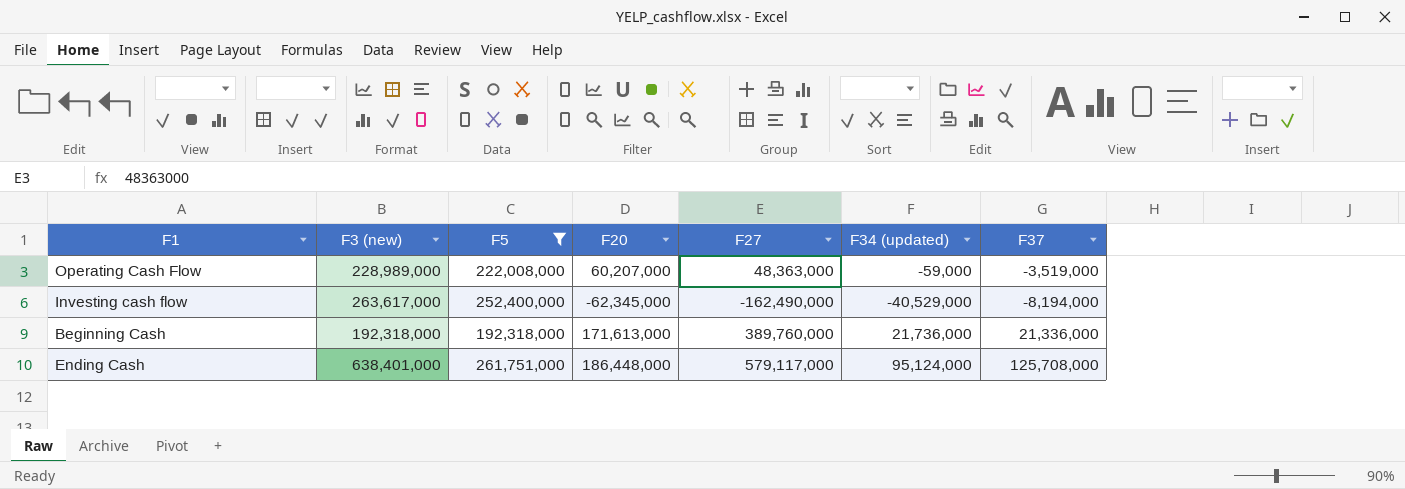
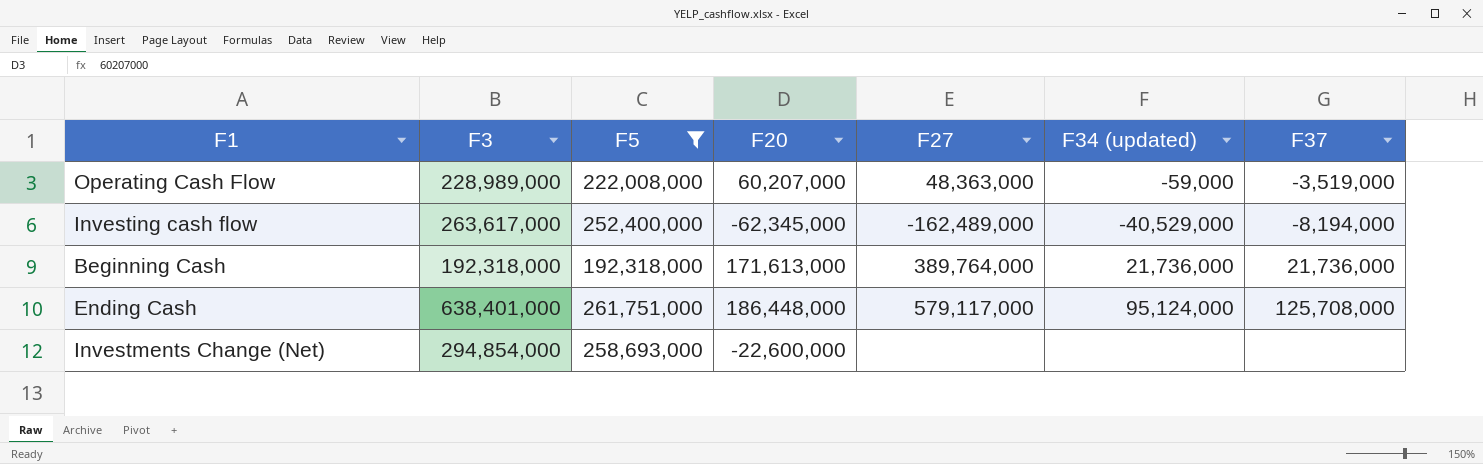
column name: F3 (new) -> F3
Investing cash flow | F27: -162,490,000 -> -162,489,000
Beginning Cash | F27: 389,760,000 -> 389,764,000
Beginning Cash | F37: 21,336,000 -> 21,736,000
row Investments Change (Net): none -> 294,854,000 | 258,693,000 | -22,600,000 | none | none | none

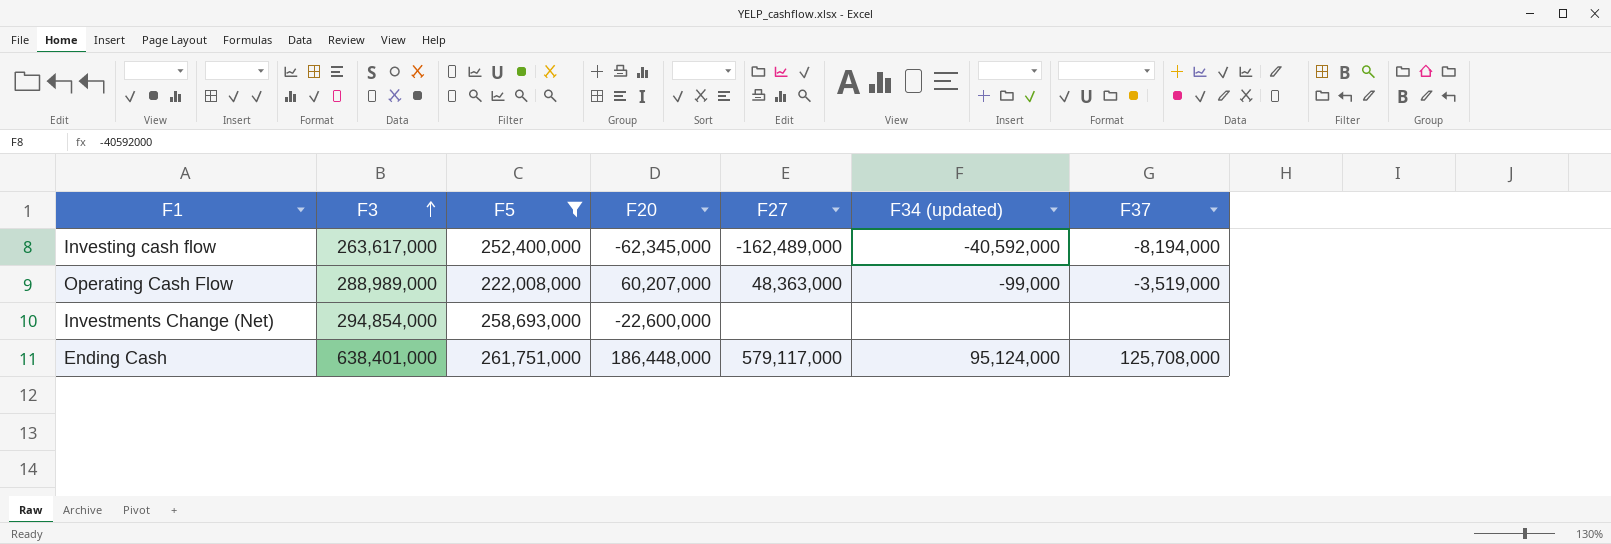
row order: none -> F3 ascending
row Beginning Cash: 192,318,000 | 192,318,000 | 171,613,000 | 389,764,000 | 21,736,000 | 21,736,000 -> none
Investing cash flow | F34 (updated): -40,529,000 -> -40,592,000
Operating Cash Flow | F3: 228,989,000 -> 288,989,000
Operating Cash Flow | F34 (updated): -59,000 -> -99,000

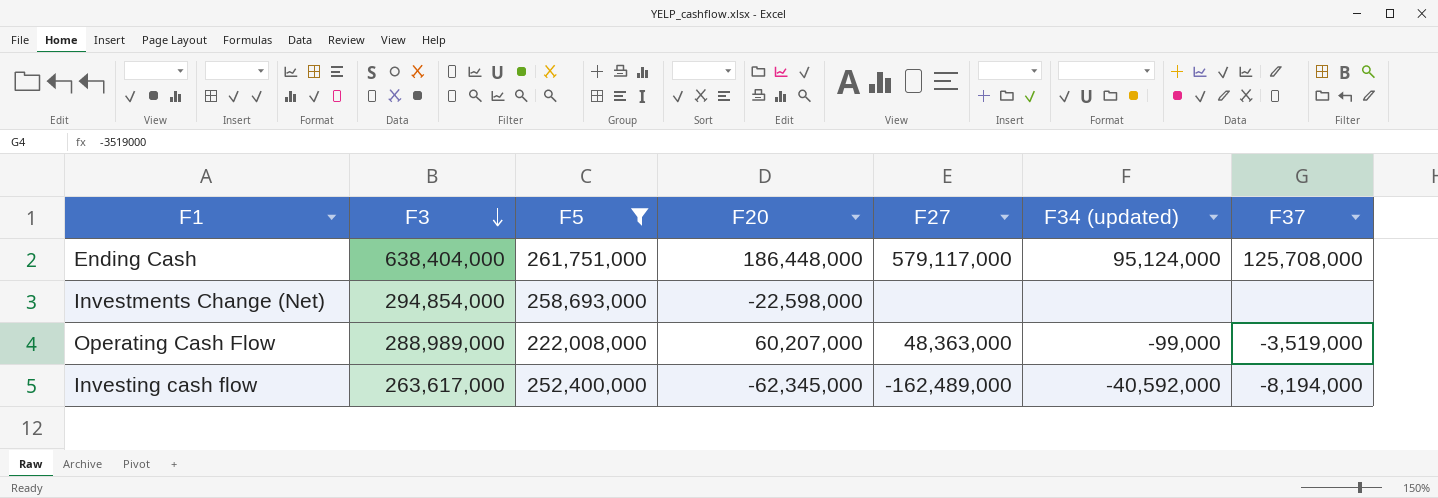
row order: F3 ascending -> F3 descending
Ending Cash | F3: 638,401,000 -> 638,404,000
Investments Change (Net) | F20: -22,600,000 -> -22,598,000

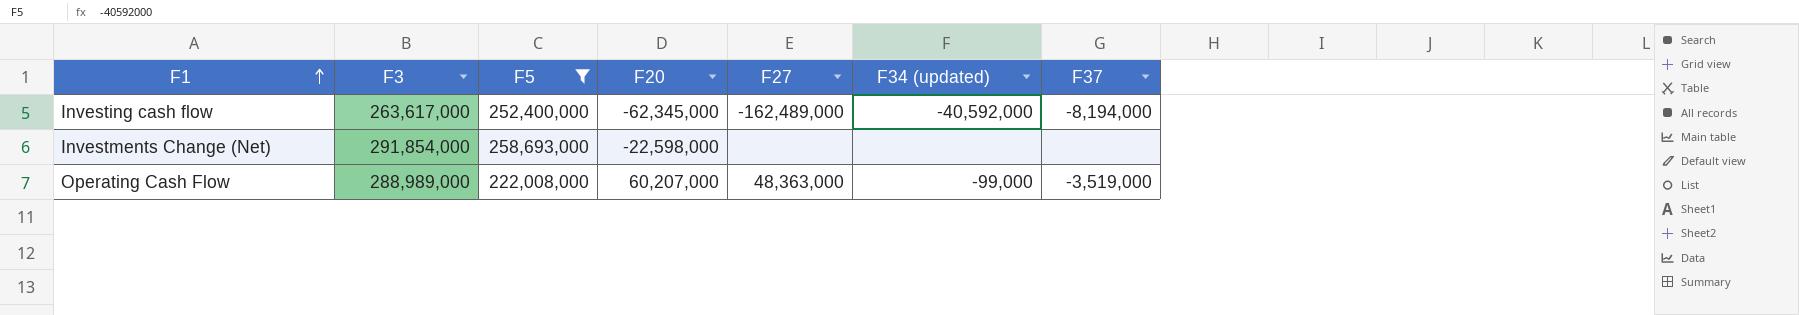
row order: F3 descending -> F1 ascending
row Ending Cash: 638,404,000 | 261,751,000 | 186,448,000 | 579,117,000 | 95,124,000 | 125,708,000 -> none
Investments Change (Net) | F3: 294,854,000 -> 291,854,000

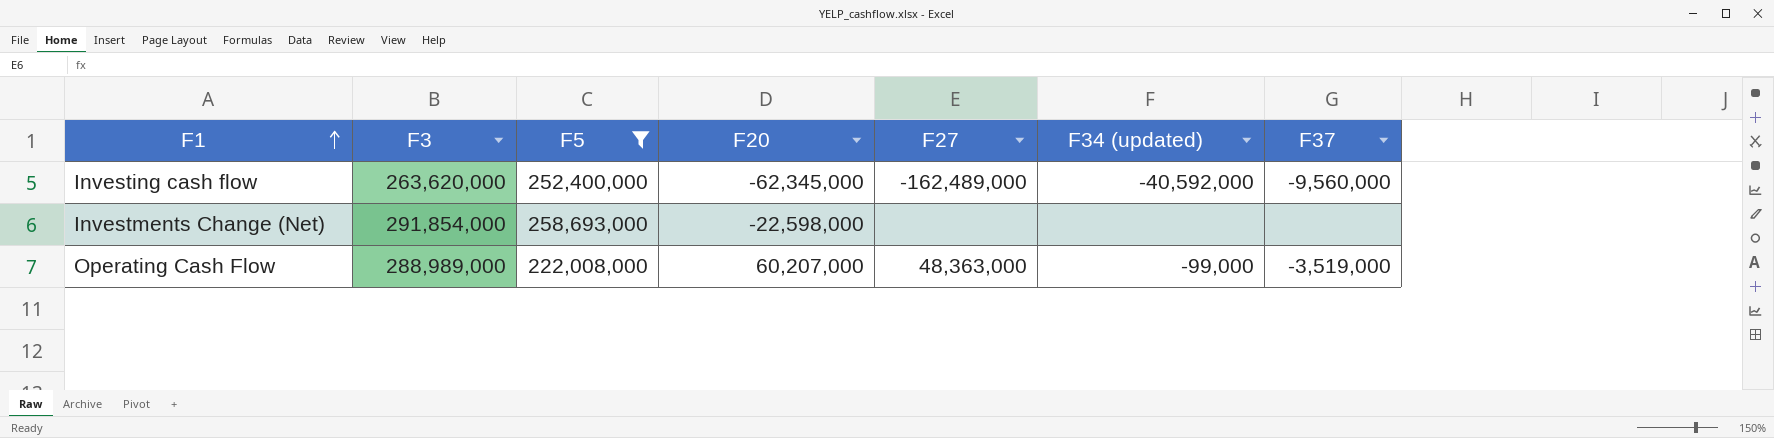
Investing cash flow | F3: 263,617,000 -> 263,620,000
Investing cash flow | F37: -8,194,000 -> -9,560,000

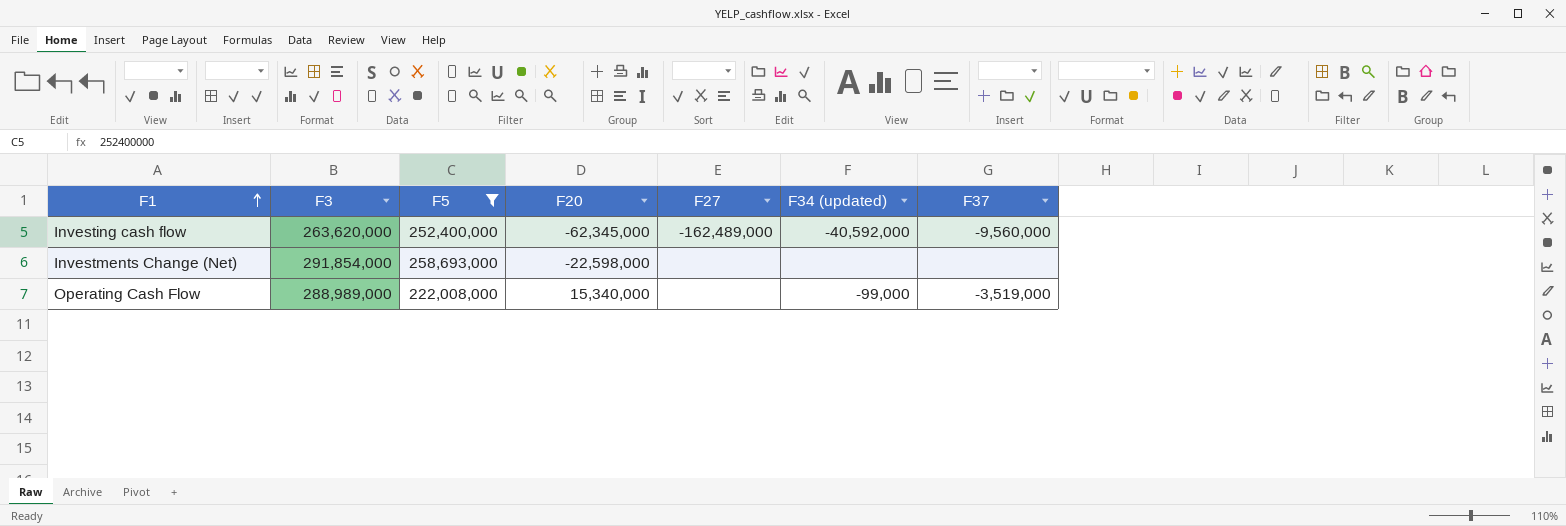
Operating Cash Flow | F20: 60,207,000 -> 15,340,000
Operating Cash Flow | F27: 48,363,000 -> none

